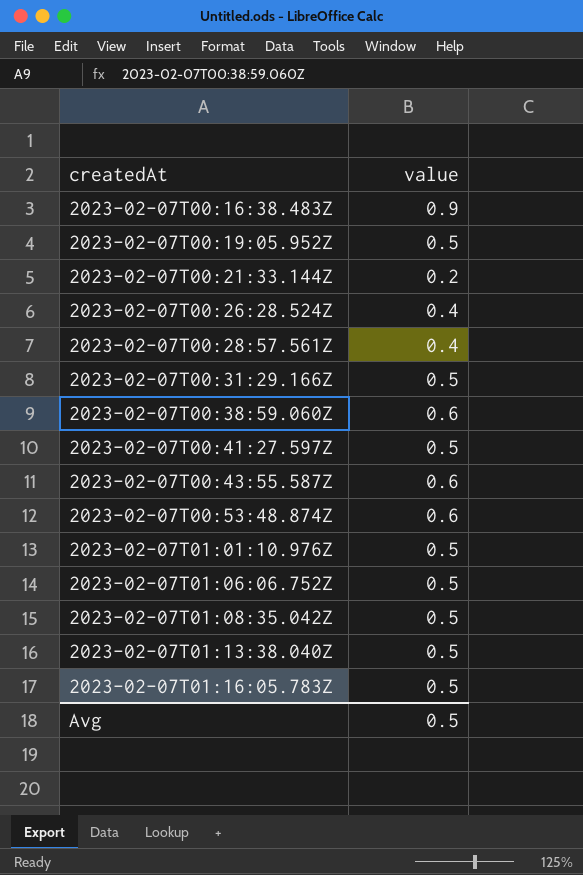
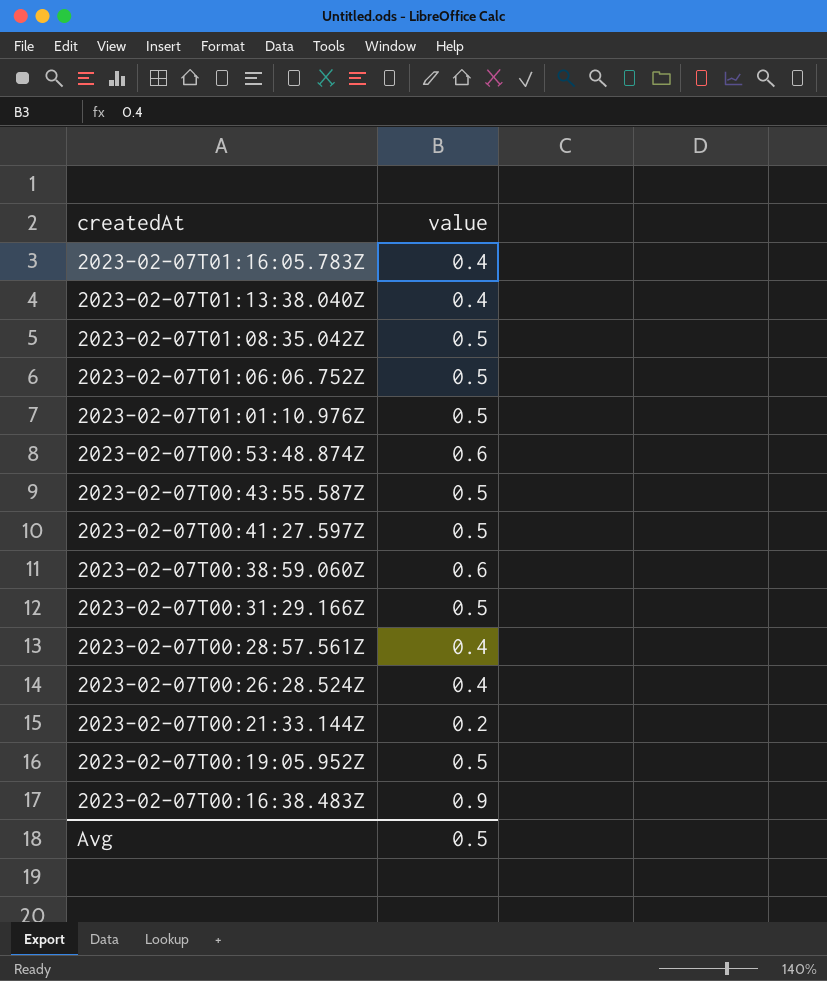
row order: createdAt ascending -> createdAt descending
2023-02-07T01:16:05.783Z | value: 0.5 -> 0.4
2023-02-07T01:13:38.040Z | value: 0.5 -> 0.4
2023-02-07T00:43:55.587Z | value: 0.6 -> 0.5

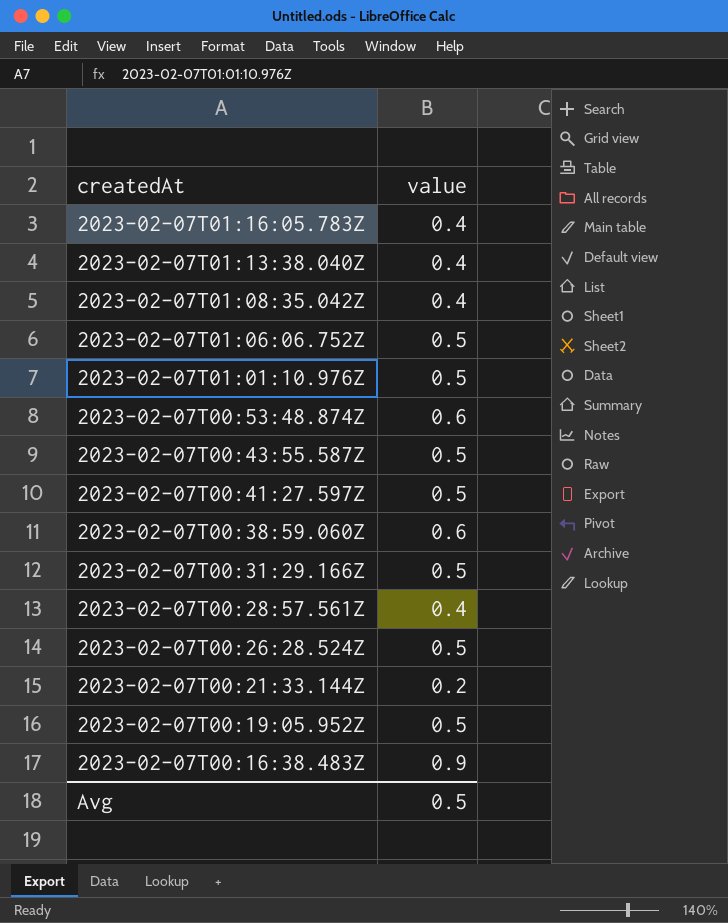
2023-02-07T01:08:35.042Z | value: 0.5 -> 0.4
2023-02-07T00:26:28.524Z | value: 0.4 -> 0.5

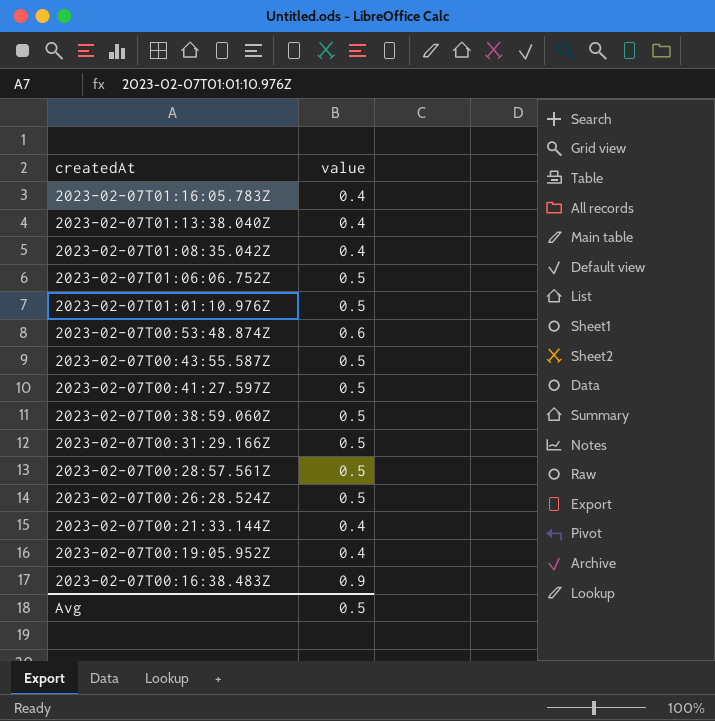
2023-02-07T00:38:59.060Z | value: 0.6 -> 0.5
2023-02-07T00:28:57.561Z | value: 0.4 -> 0.5
2023-02-07T00:21:33.144Z | value: 0.2 -> 0.4
2023-02-07T00:19:05.952Z | value: 0.5 -> 0.4

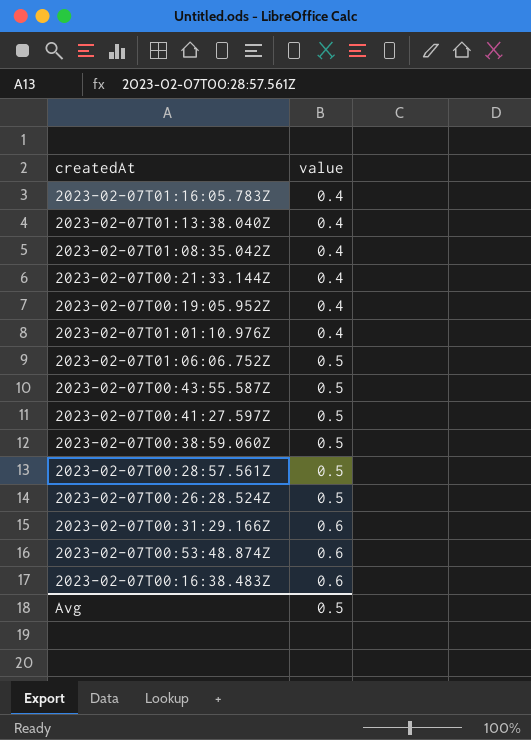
row order: createdAt descending -> value ascending
2023-02-07T01:01:10.976Z | value: 0.5 -> 0.4
2023-02-07T00:31:29.166Z | value: 0.5 -> 0.6
2023-02-07T00:16:38.483Z | value: 0.9 -> 0.6

